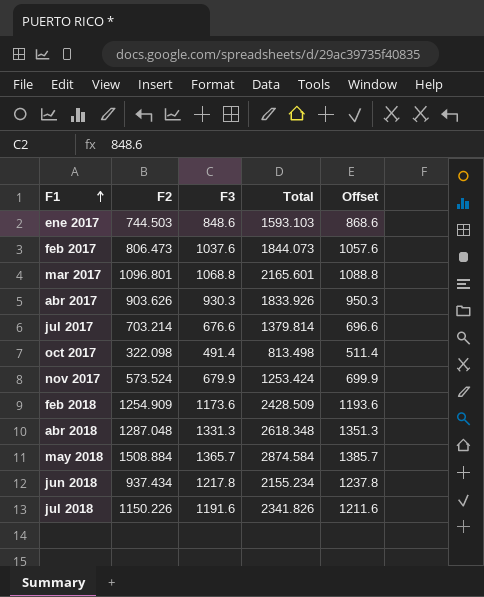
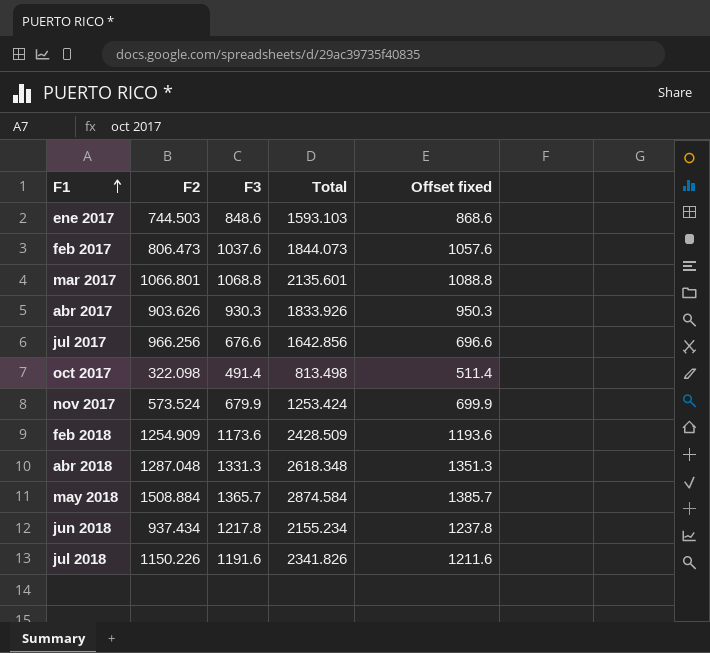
column name: Offset -> Offset fixed
mar 2017 | F2: 1096.801 -> 1066.801
mar 2017 | Total: 2165.601 -> 2135.601
jul 2017 | F2: 703.214 -> 966.256
jul 2017 | Total: 1379.814 -> 1642.856

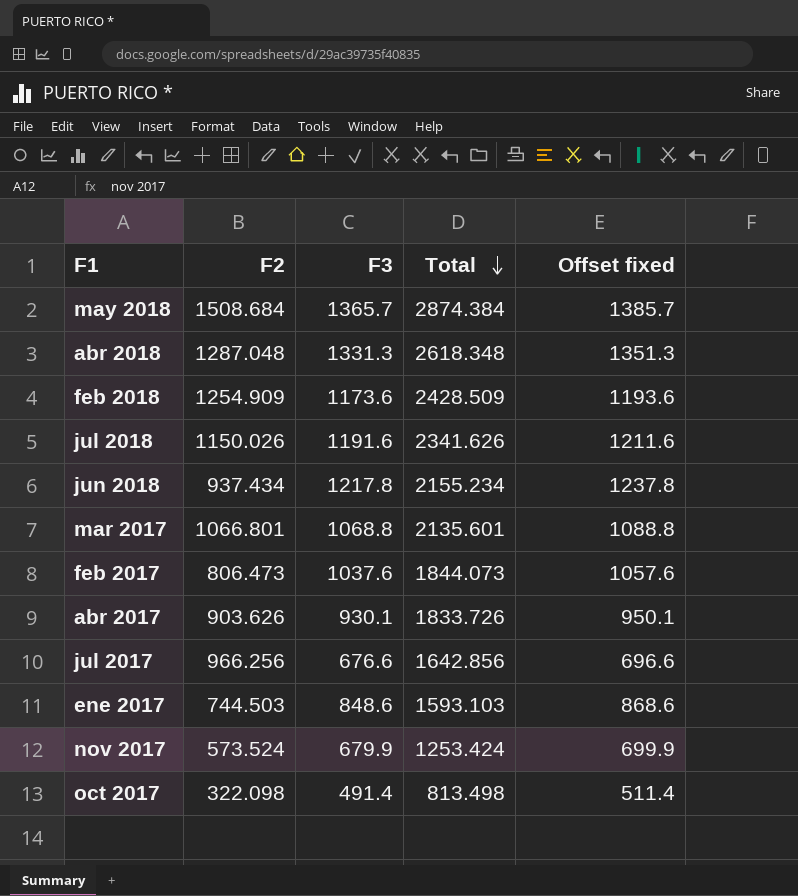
row order: F1 ascending -> Total descending
may 2018 | F2: 1508.884 -> 1508.684
may 2018 | Total: 2874.584 -> 2874.384
jul 2018 | F2: 1150.226 -> 1150.026
jul 2018 | Total: 2341.826 -> 2341.626
abr 2017 | F3: 930.3 -> 930.1
abr 2017 | Total: 1833.926 -> 1833.726
abr 2017 | Offset fixed: 950.3 -> 950.1

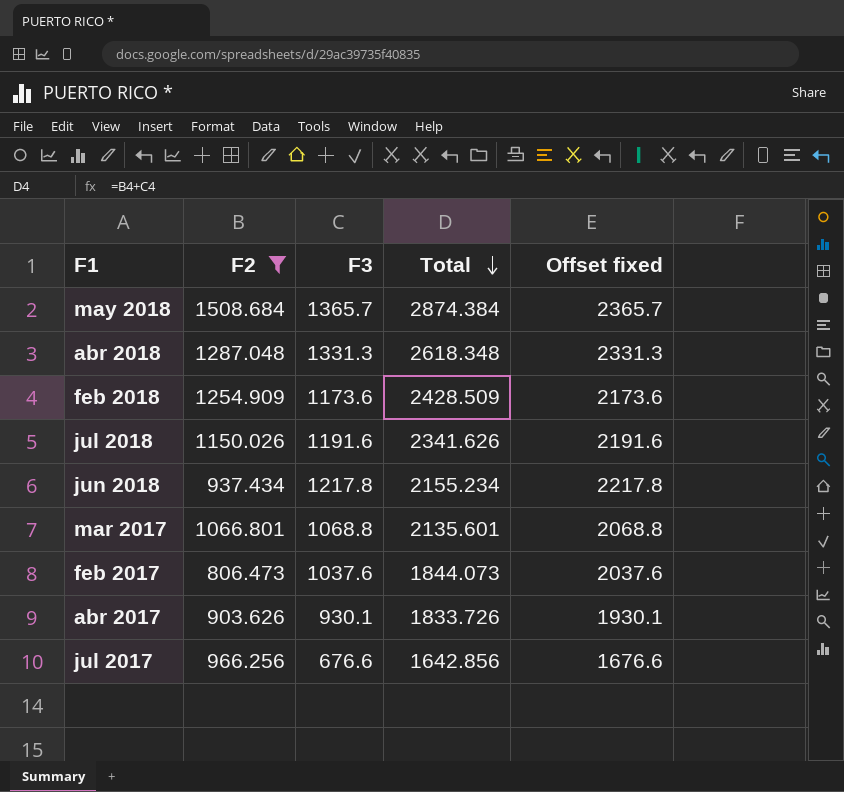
filter: none -> F2 >= 806.473
column Offset fixed | formula: [F3] + 20 -> [F3] + 1000

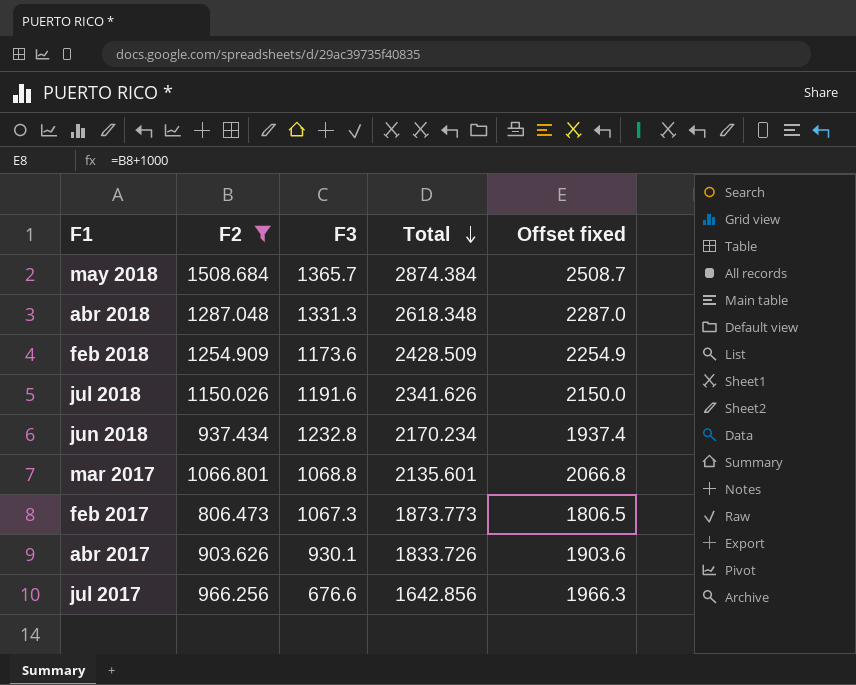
column Offset fixed | formula: [F3] + 1000 -> [F2] + 1000
jun 2018 | F3: 1217.8 -> 1232.8
jun 2018 | Total: 2155.234 -> 2170.234
feb 2017 | F3: 1037.6 -> 1067.3
feb 2017 | Total: 1844.073 -> 1873.773

